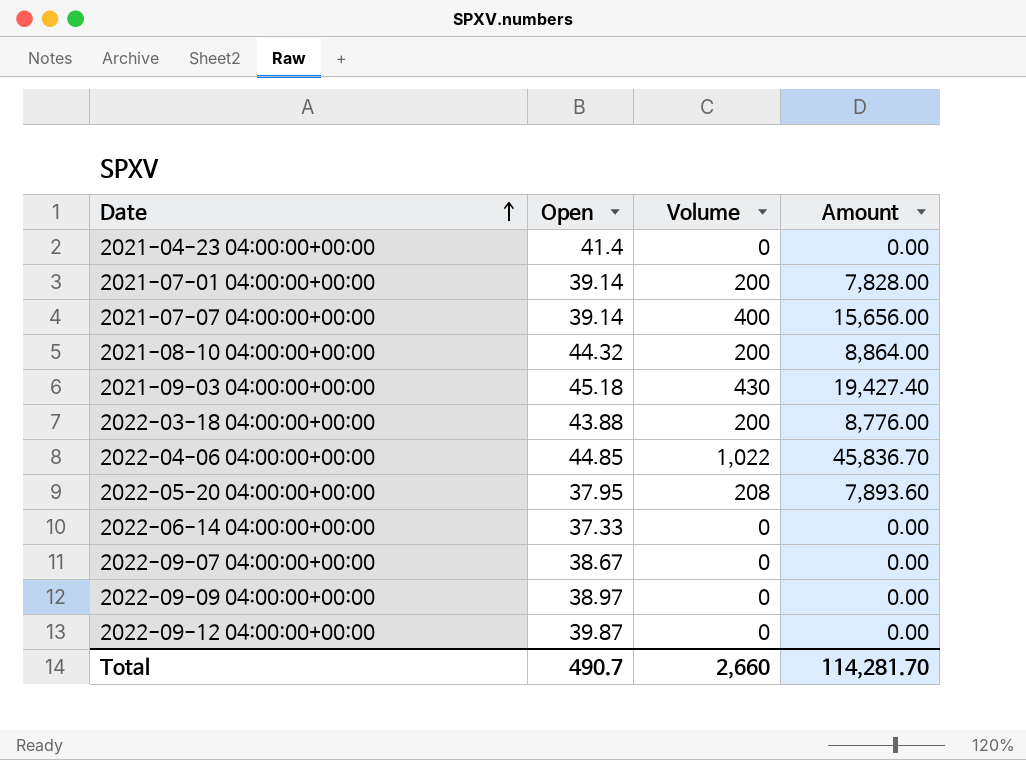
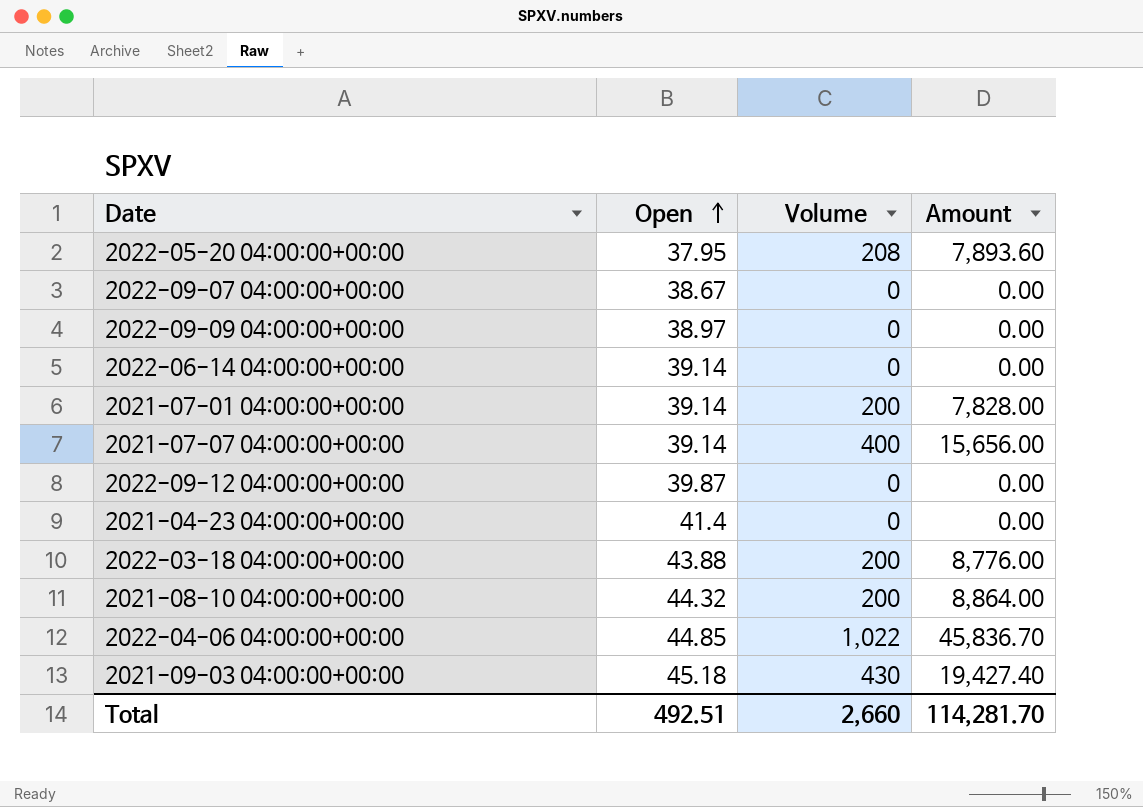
row order: Date ascending -> Open ascending
2022-06-14 04:00:00+00:00 | Open: 37.33 -> 39.14
Total | Open: 490.7 -> 492.51

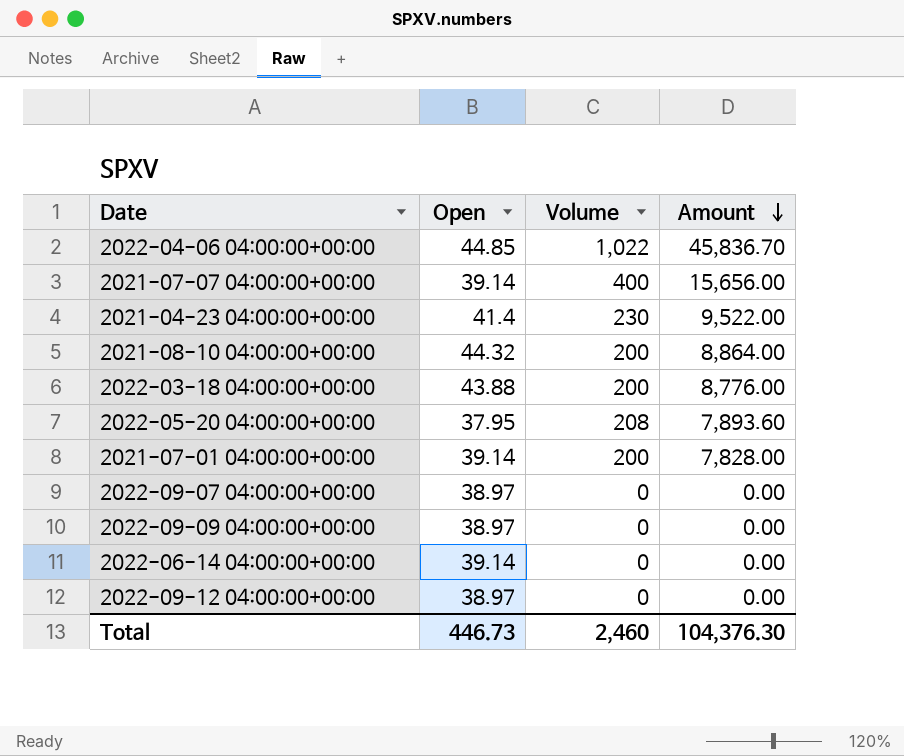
row order: Open ascending -> Amount descending
row 2021-09-03 04:00:00+00:00: 45.18 | 430 | 19,427.40 -> none
2021-04-23 04:00:00+00:00 | Volume: 0 -> 230
2021-04-23 04:00:00+00:00 | Amount: 0.00 -> 9,522.00
2022-09-07 04:00:00+00:00 | Open: 38.67 -> 38.97
2022-09-12 04:00:00+00:00 | Open: 39.87 -> 38.97
Total | Open: 492.51 -> 446.73
Total | Volume: 2,660 -> 2,460
Total | Amount: 114,281.70 -> 104,376.30

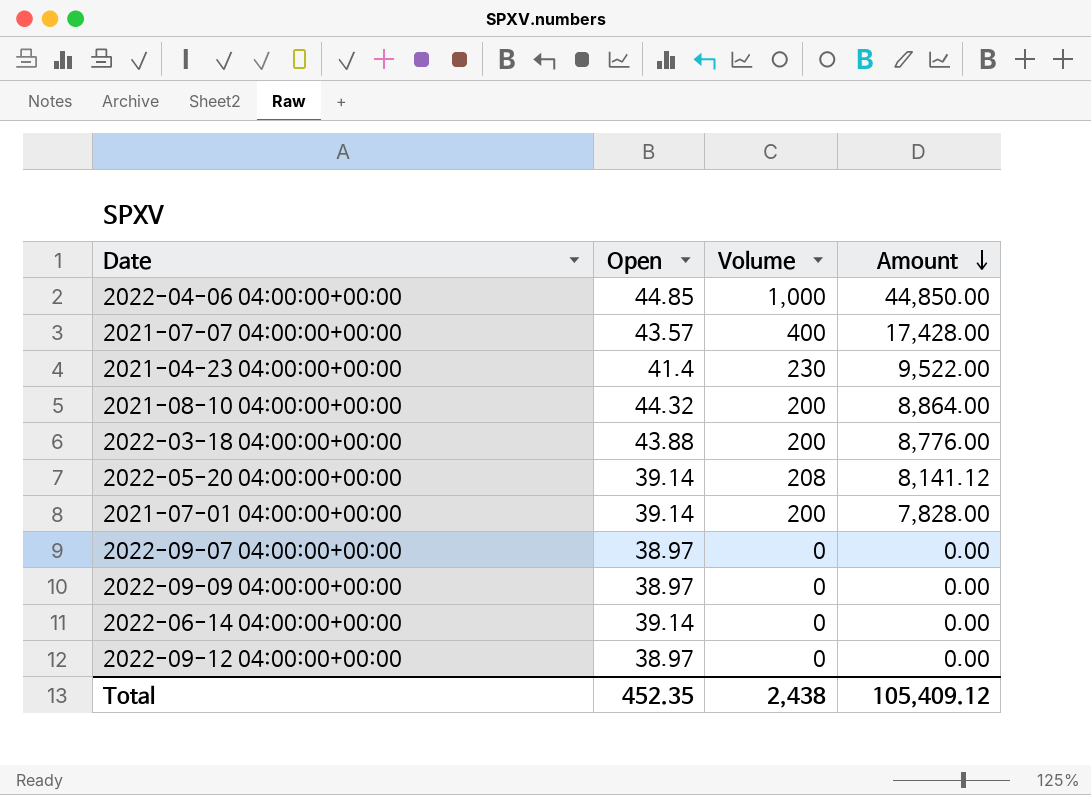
2022-04-06 04:00:00+00:00 | Volume: 1,022 -> 1,000
2022-04-06 04:00:00+00:00 | Amount: 45,836.70 -> 44,850.00
2021-07-07 04:00:00+00:00 | Open: 39.14 -> 43.57
2021-07-07 04:00:00+00:00 | Amount: 15,656.00 -> 17,428.00
2022-05-20 04:00:00+00:00 | Open: 37.95 -> 39.14
2022-05-20 04:00:00+00:00 | Amount: 7,893.60 -> 8,141.12
Total | Open: 446.73 -> 452.35
Total | Volume: 2,460 -> 2,438
Total | Amount: 104,376.30 -> 105,409.12

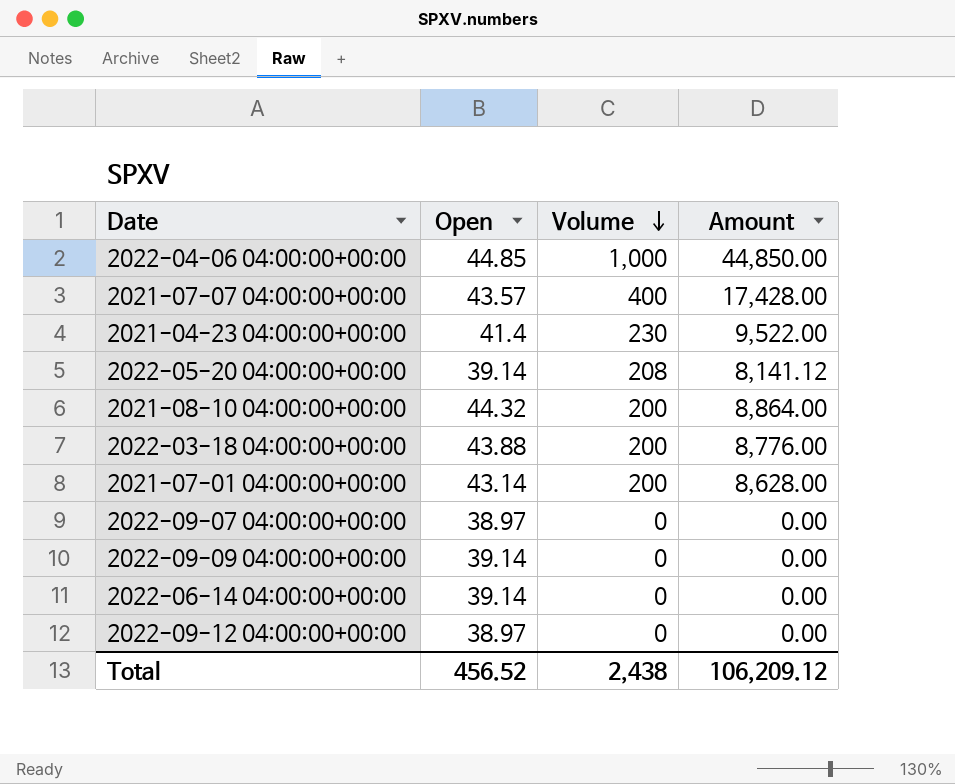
row order: Amount descending -> Volume descending
2021-07-01 04:00:00+00:00 | Open: 39.14 -> 43.14
2021-07-01 04:00:00+00:00 | Amount: 7,828.00 -> 8,628.00
2022-09-09 04:00:00+00:00 | Open: 38.97 -> 39.14
Total | Open: 452.35 -> 456.52
Total | Amount: 105,409.12 -> 106,209.12

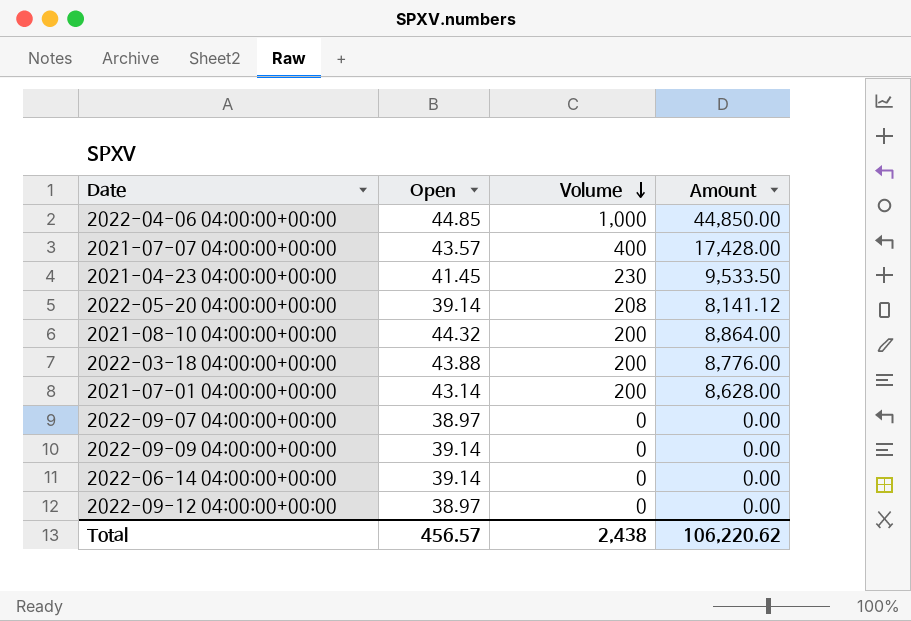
2021-04-23 04:00:00+00:00 | Open: 41.4 -> 41.45
2021-04-23 04:00:00+00:00 | Amount: 9,522.00 -> 9,533.50
Total | Open: 456.52 -> 456.57
Total | Amount: 106,209.12 -> 106,220.62

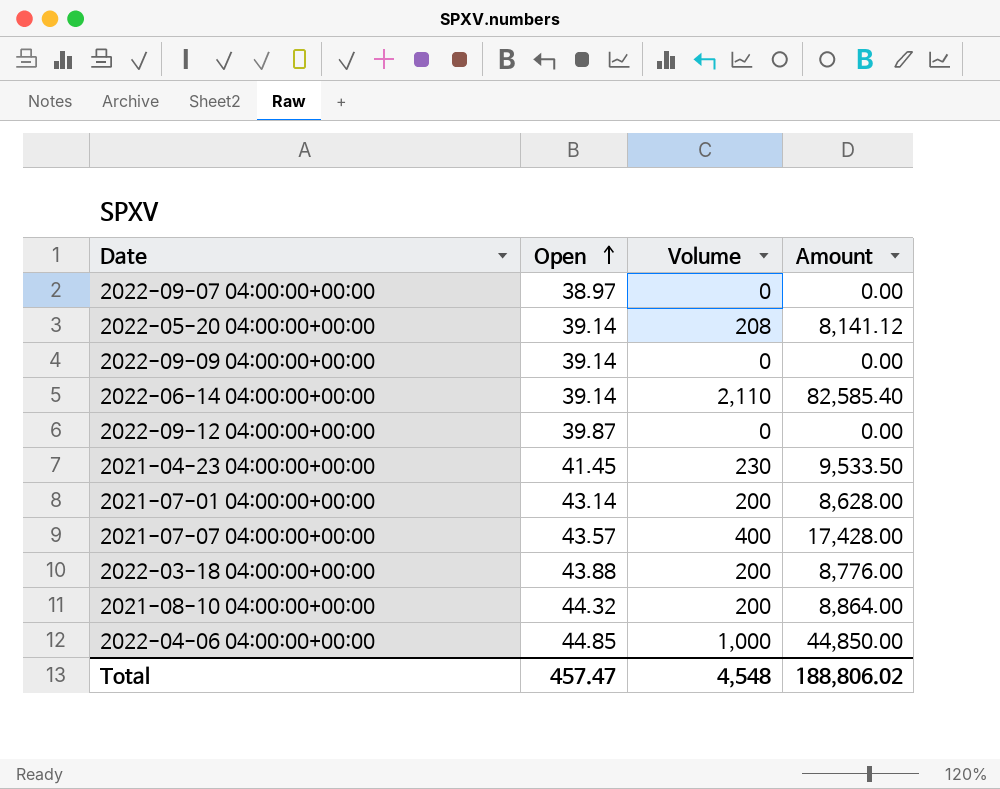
row order: Volume descending -> Open ascending
2022-06-14 04:00:00+00:00 | Volume: 0 -> 2,110
2022-06-14 04:00:00+00:00 | Amount: 0.00 -> 82,585.40
2022-09-12 04:00:00+00:00 | Open: 38.97 -> 39.87
Total | Open: 456.57 -> 457.47
Total | Volume: 2,438 -> 4,548
Total | Amount: 106,220.62 -> 188,806.02

